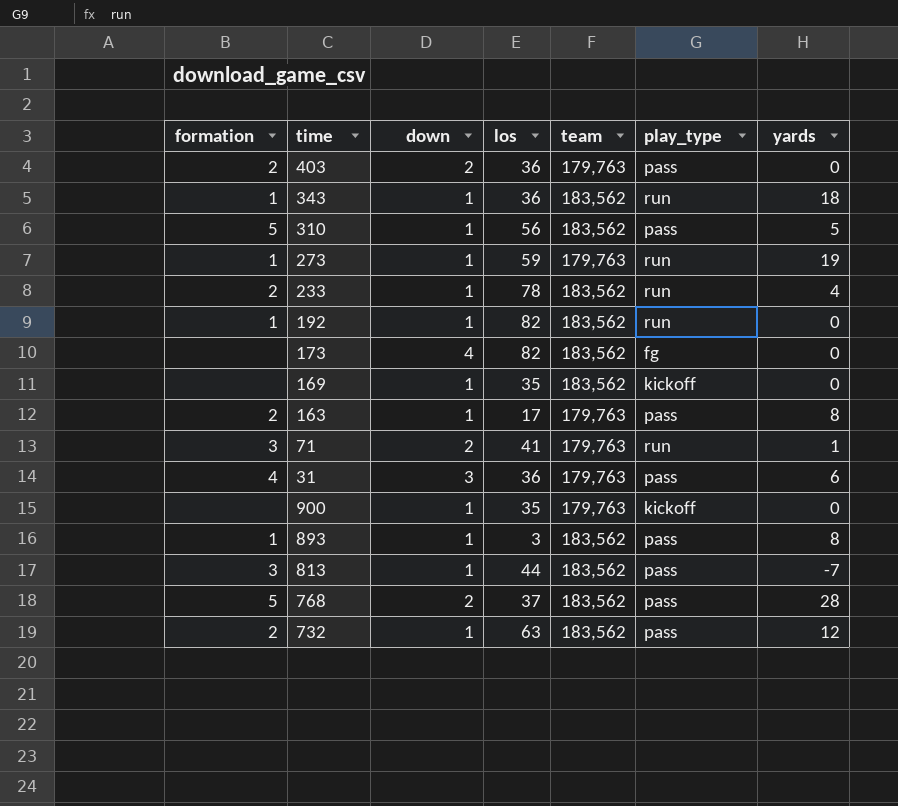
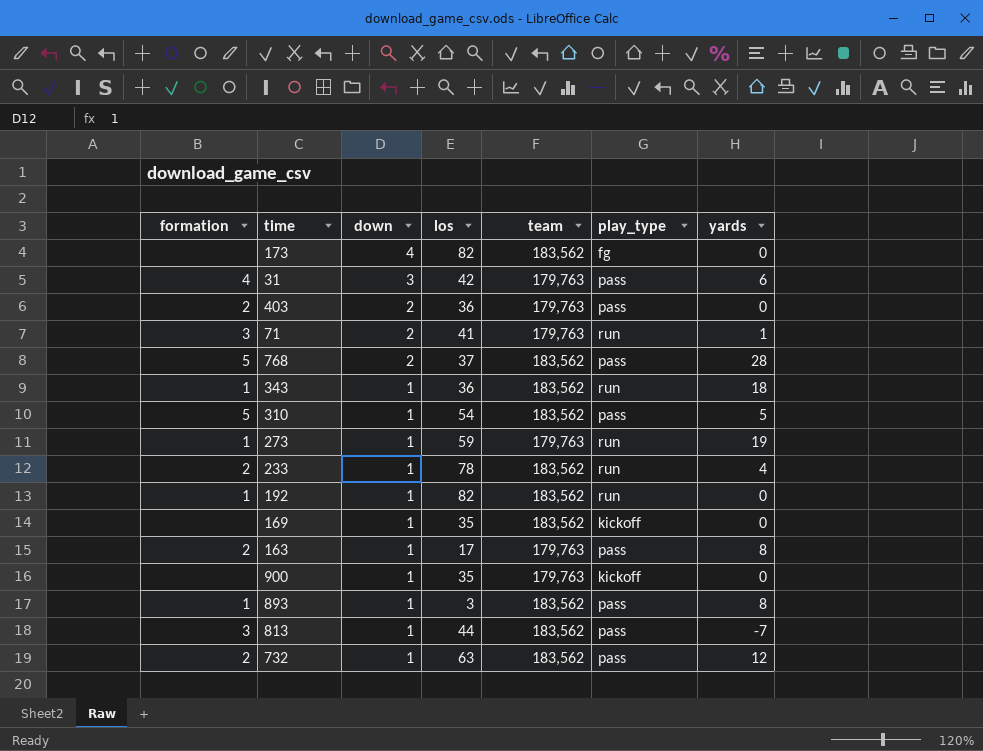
row order: none -> down descending
31 | los: 36 -> 42
310 | los: 56 -> 54

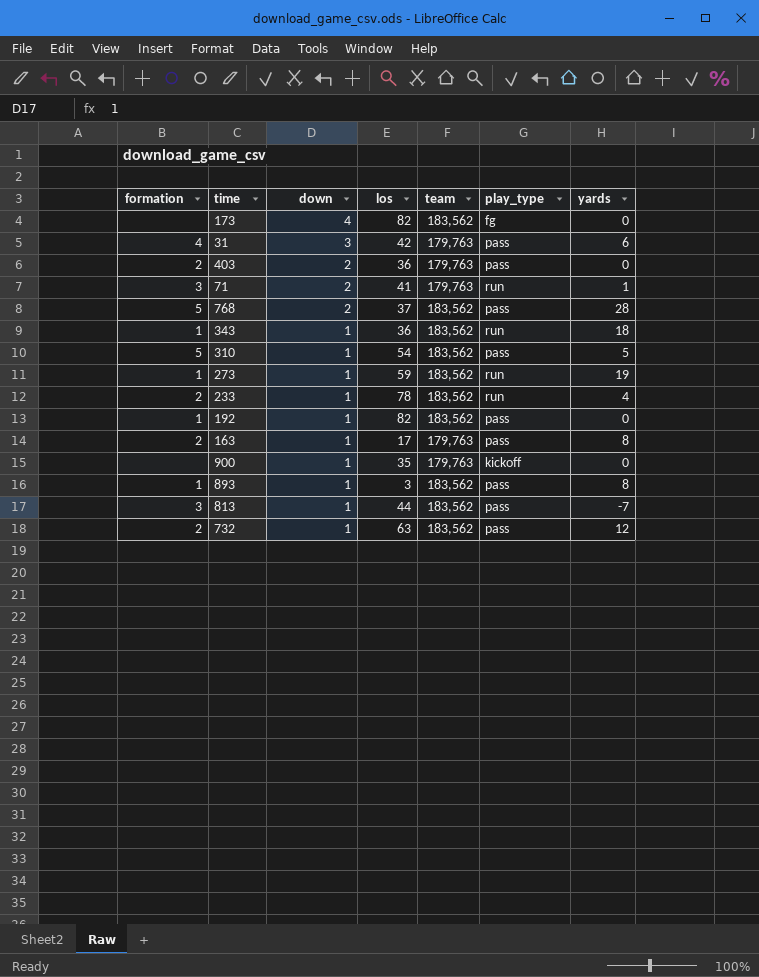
row 169: none | 1 | 35 | 183,562 | kickoff | 0 -> none
273 | team: 179,763 -> 183,562
192 | play_type: run -> pass

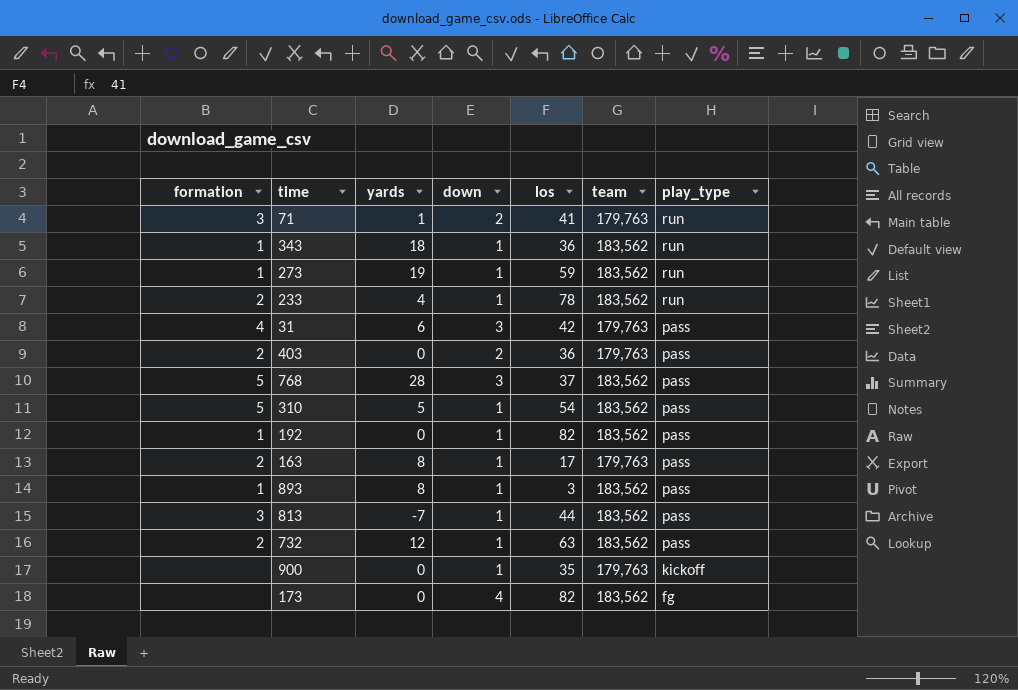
row order: down descending -> play_type descending
column yards | position: 7 -> 3
768 | down: 2 -> 3

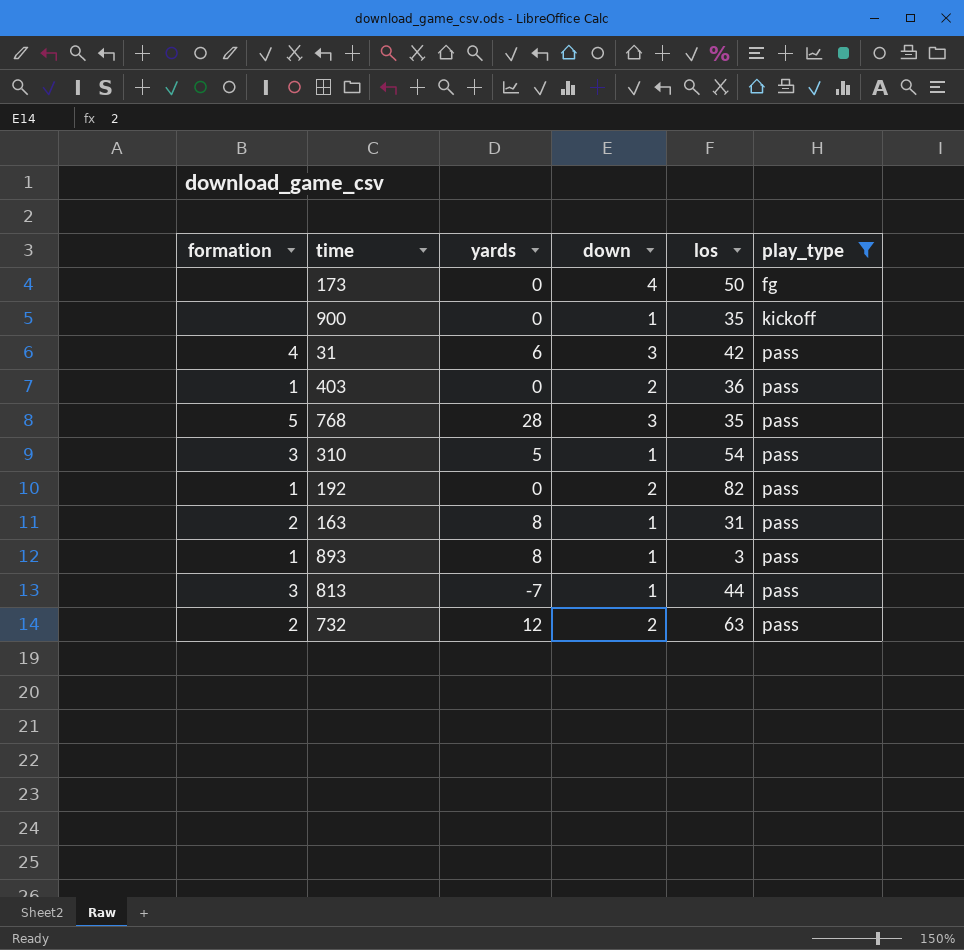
filter: none -> play_type != run
row order: play_type descending -> play_type ascending
column team | position: 6 -> none
173 | los: 82 -> 50
403 | formation: 2 -> 1
768 | los: 37 -> 35
310 | formation: 5 -> 3
192 | down: 1 -> 2
163 | los: 17 -> 31
732 | down: 1 -> 2

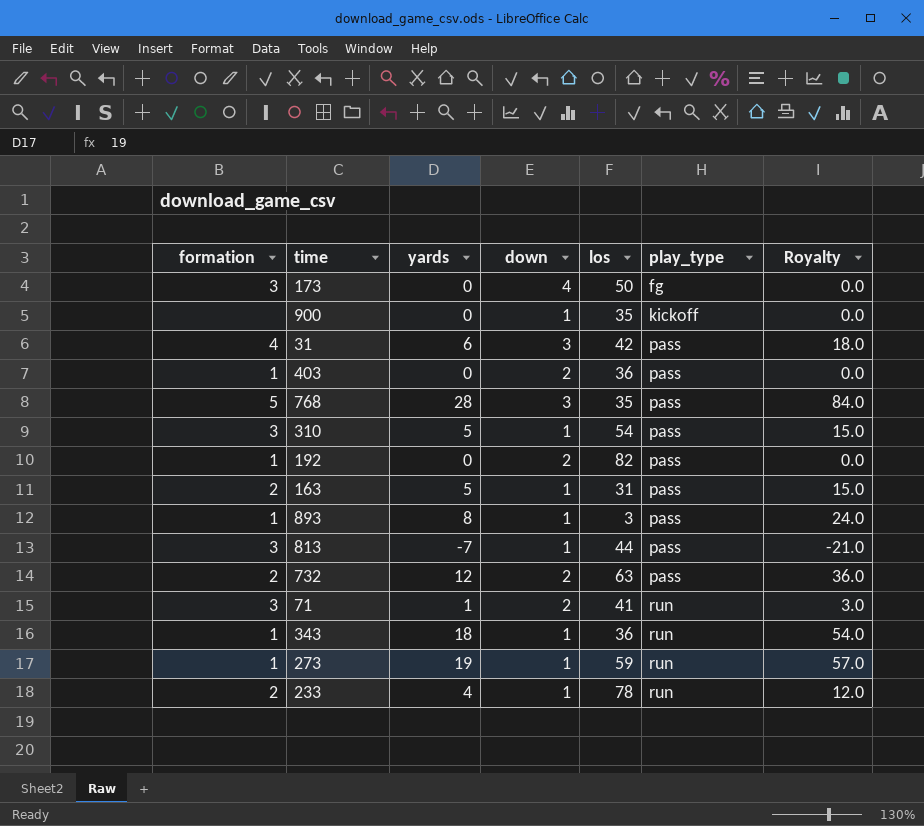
filter: play_type != run -> none
column Royalty | formula: none -> [yards] * 3
173 | formation: none -> 3
163 | yards: 8 -> 5

